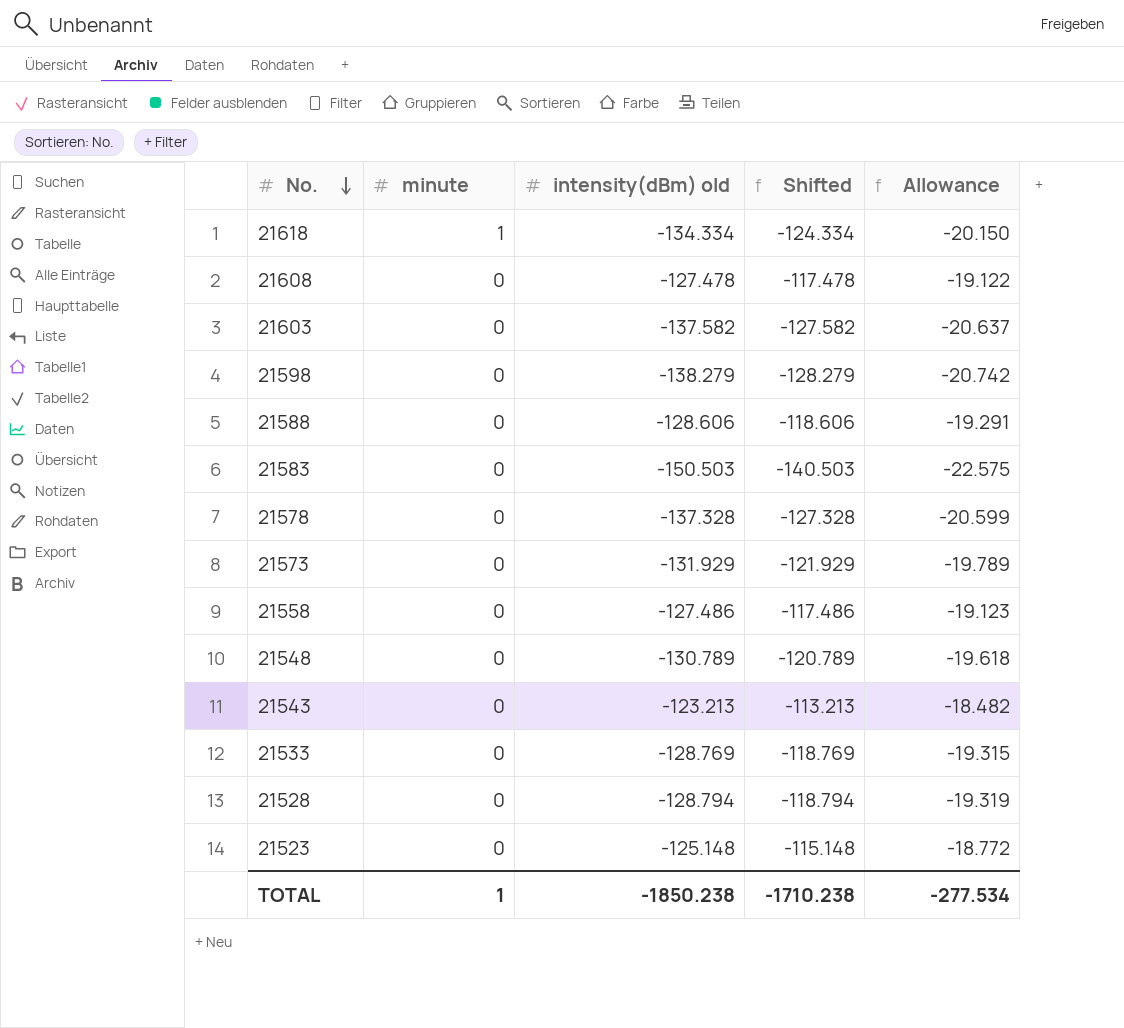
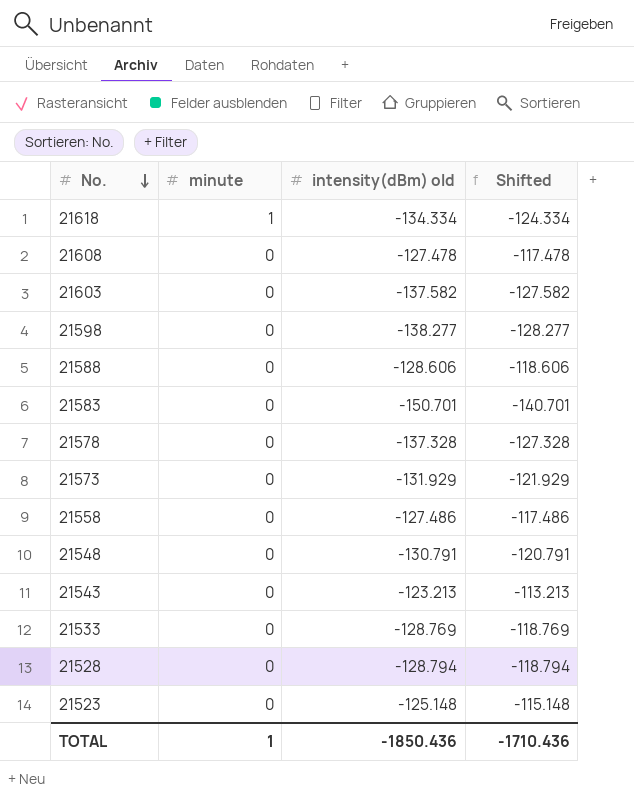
column Allowance | formula: [intensity(dBm) old] * 0.15 -> none
21598 | intensity(dBm) old: -138.279 -> -138.277
21598 | Shifted: -128.279 -> -128.277
21583 | intensity(dBm) old: -150.503 -> -150.701
21583 | Shifted: -140.503 -> -140.701
21548 | intensity(dBm) old: -130.789 -> -130.791
21548 | Shifted: -120.789 -> -120.791
TOTAL | intensity(dBm) old: -1850.238 -> -1850.436
TOTAL | Shifted: -1710.238 -> -1710.436

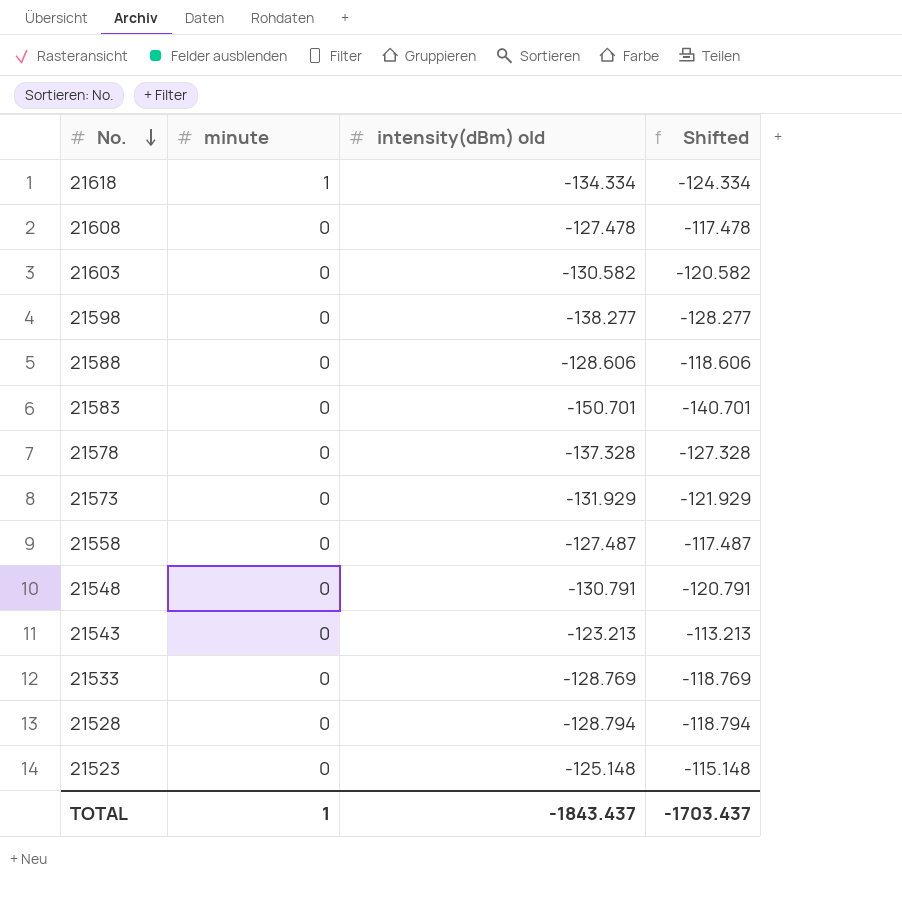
21603 | intensity(dBm) old: -137.582 -> -130.582
21603 | Shifted: -127.582 -> -120.582
21558 | intensity(dBm) old: -127.486 -> -127.487
21558 | Shifted: -117.486 -> -117.487
TOTAL | intensity(dBm) old: -1850.436 -> -1843.437
TOTAL | Shifted: -1710.436 -> -1703.437

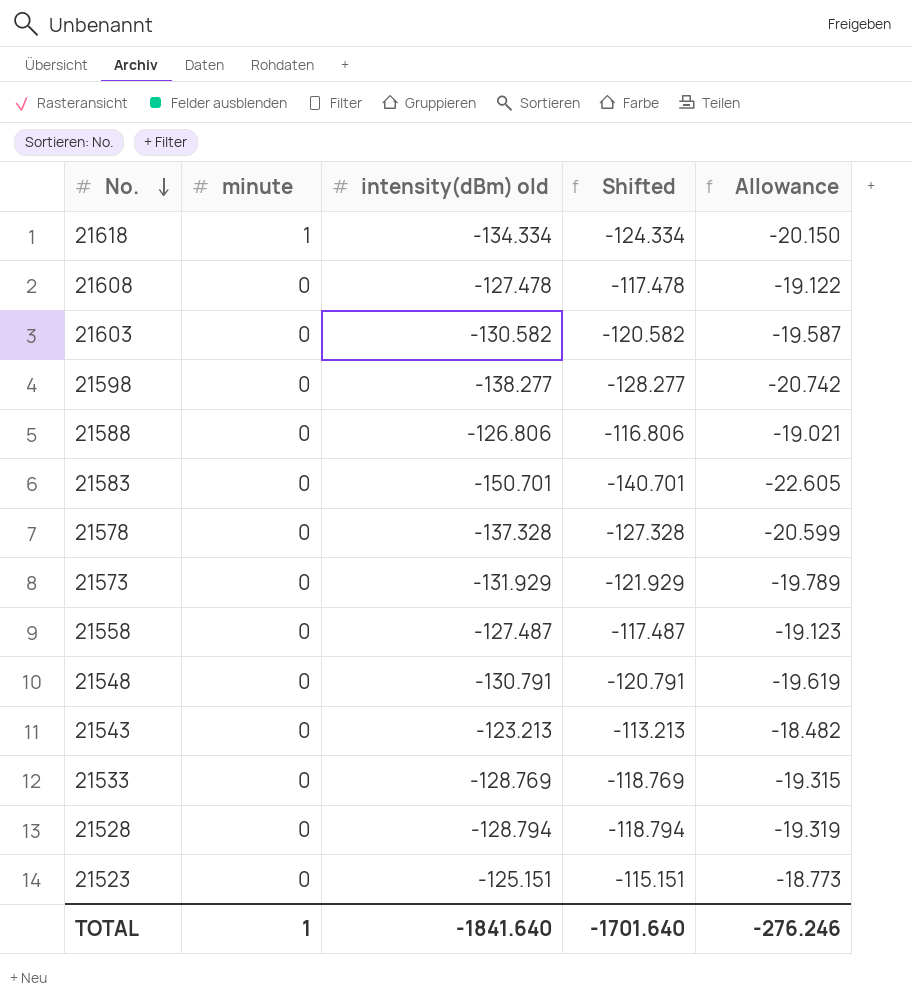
column Allowance | formula: none -> [intensity(dBm) old] * 0.15
21588 | intensity(dBm) old: -128.606 -> -126.806
21588 | Shifted: -118.606 -> -116.806
21523 | intensity(dBm) old: -125.148 -> -125.151
21523 | Shifted: -115.148 -> -115.151
TOTAL | intensity(dBm) old: -1843.437 -> -1841.640
TOTAL | Shifted: -1703.437 -> -1701.640

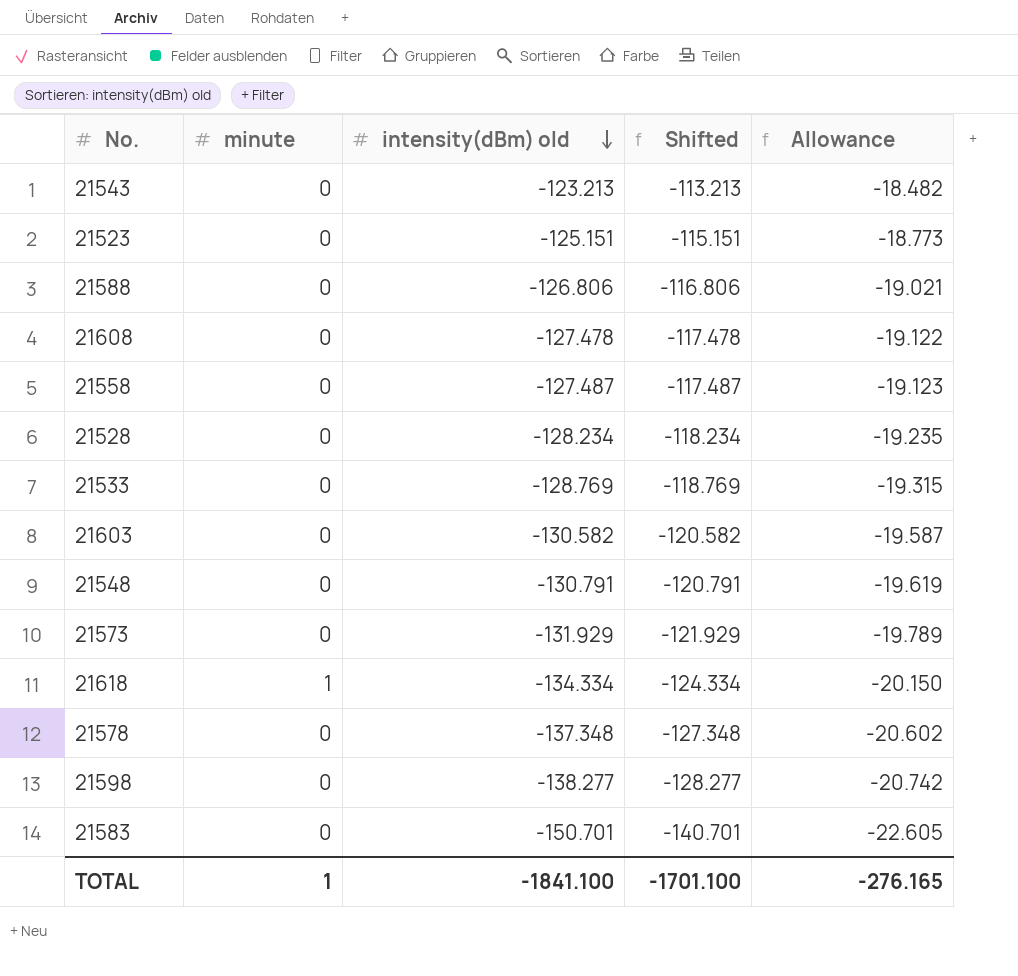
row order: No. descending -> intensity(dBm) old descending
21528 | intensity(dBm) old: -128.794 -> -128.234
21528 | Shifted: -118.794 -> -118.234
21528 | Allowance: -19.319 -> -19.235
21578 | intensity(dBm) old: -137.328 -> -137.348
21578 | Shifted: -127.328 -> -127.348
21578 | Allowance: -20.599 -> -20.602
TOTAL | intensity(dBm) old: -1841.640 -> -1841.100
TOTAL | Shifted: -1701.640 -> -1701.100
TOTAL | Allowance: -276.246 -> -276.165

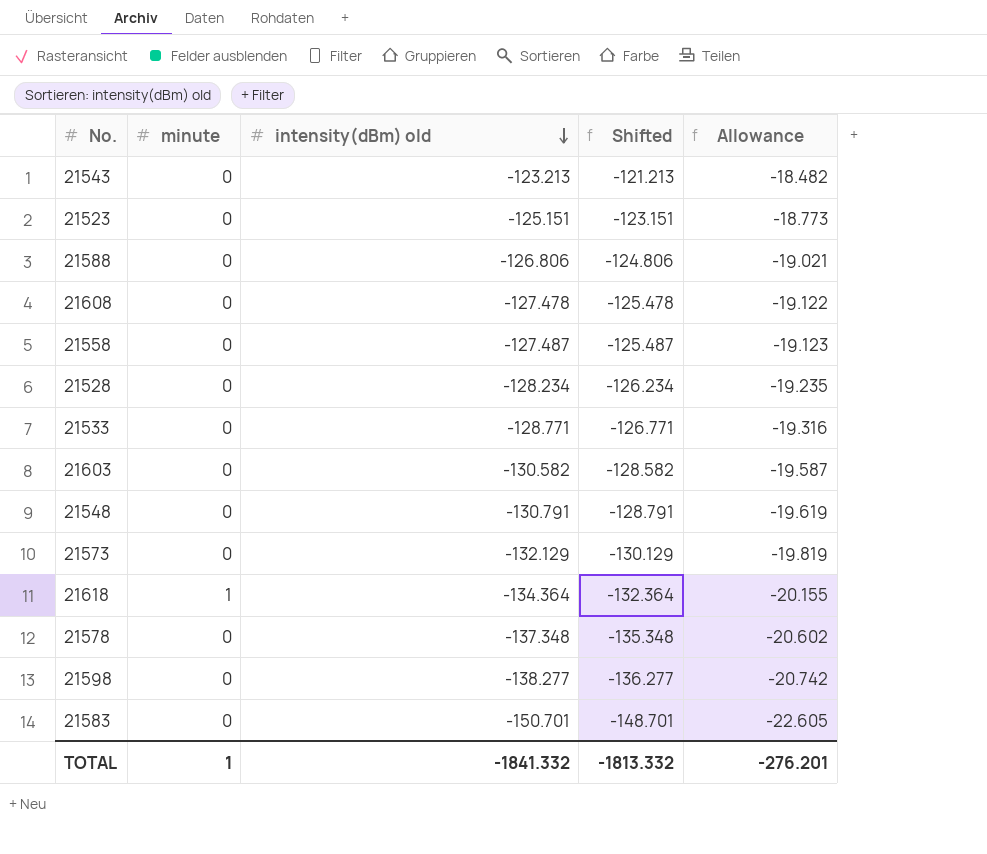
column Shifted | formula: [intensity(dBm) old] + 10 -> [intensity(dBm) old] + 2
21533 | intensity(dBm) old: -128.769 -> -128.771
21533 | Allowance: -19.315 -> -19.316
21573 | intensity(dBm) old: -131.929 -> -132.129
21573 | Allowance: -19.789 -> -19.819
21618 | intensity(dBm) old: -134.334 -> -134.364
21618 | Allowance: -20.150 -> -20.155
TOTAL | intensity(dBm) old: -1841.100 -> -1841.332
TOTAL | Shifted: -1701.100 -> -1813.332
TOTAL | Allowance: -276.165 -> -276.201

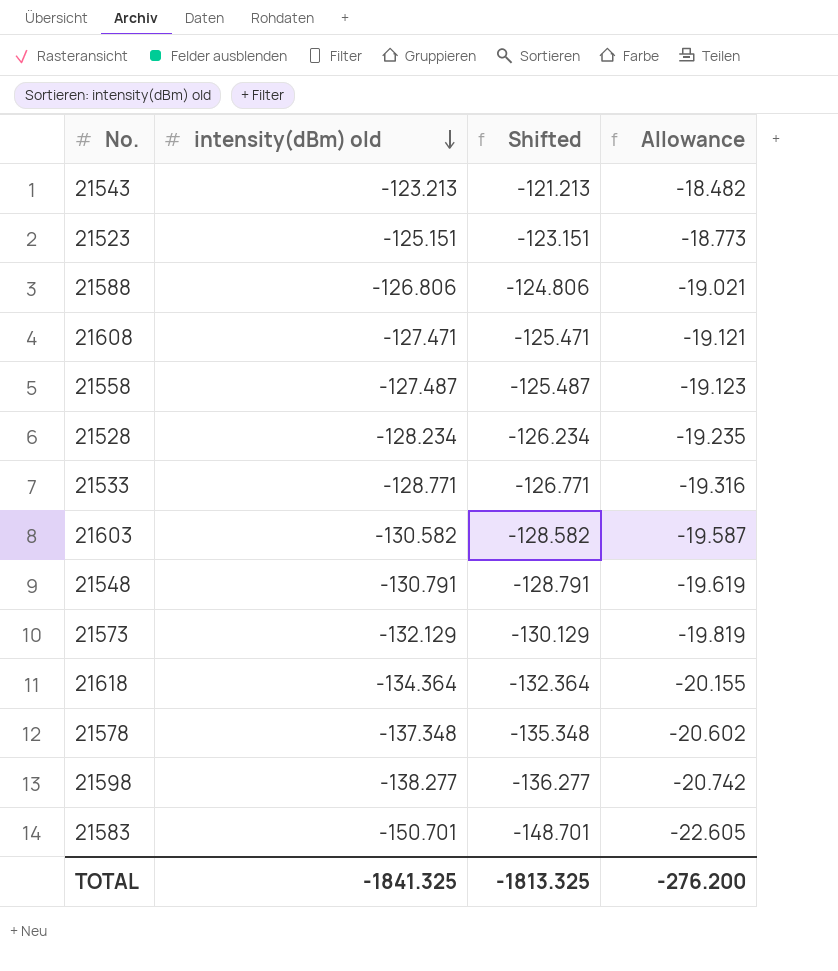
column minute | position: 2 -> none
21608 | intensity(dBm) old: -127.478 -> -127.471
21608 | Shifted: -125.478 -> -125.471
21608 | Allowance: -19.122 -> -19.121
TOTAL | intensity(dBm) old: -1841.332 -> -1841.325
TOTAL | Shifted: -1813.332 -> -1813.325
TOTAL | Allowance: -276.201 -> -276.200

